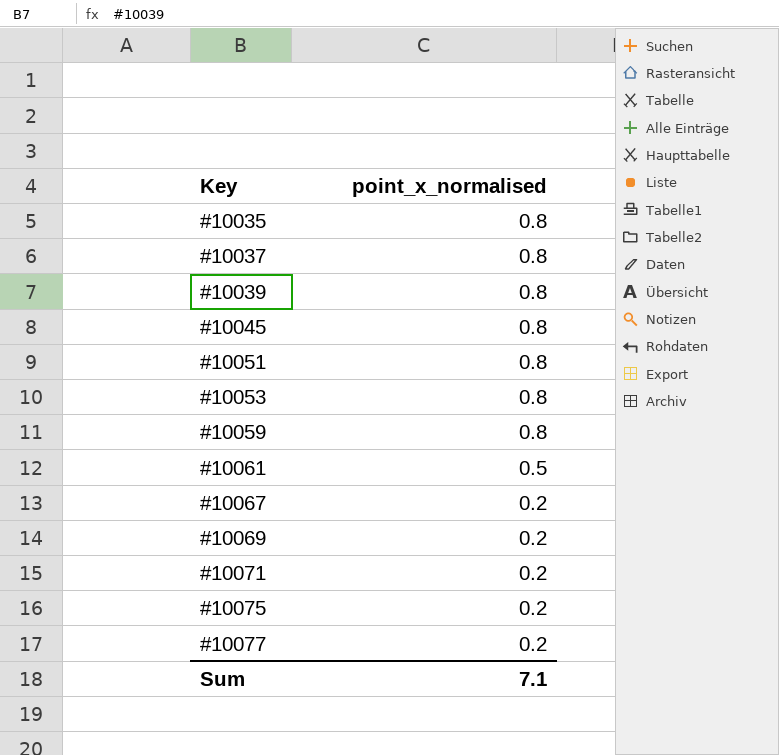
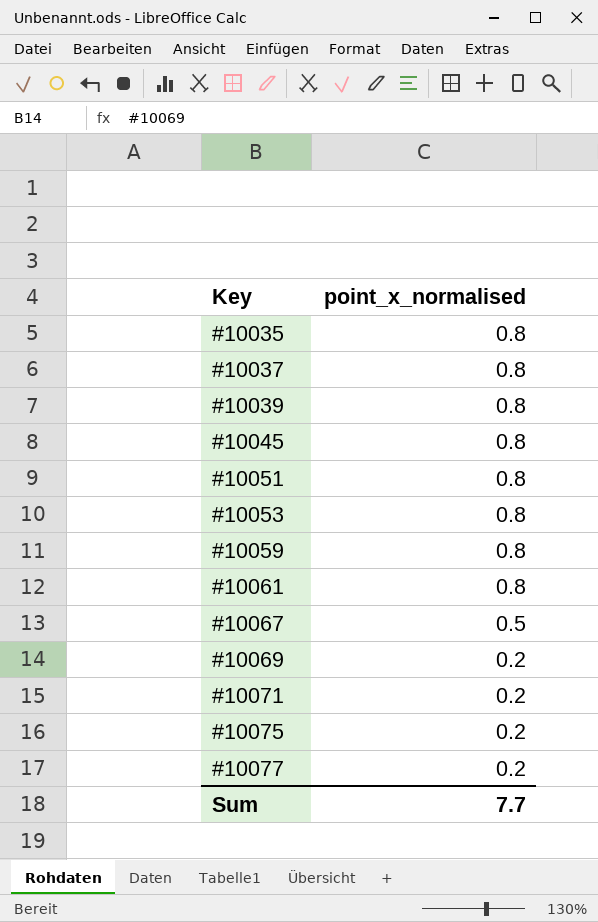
#10061 | point_x_normalised: 0.5 -> 0.8
#10067 | point_x_normalised: 0.2 -> 0.5
Sum | point_x_normalised: 7.1 -> 7.7

